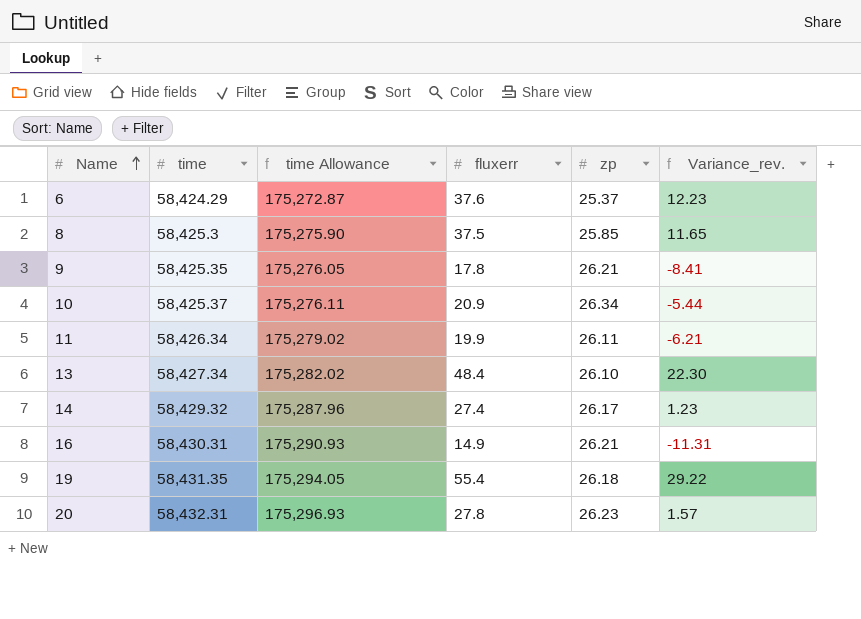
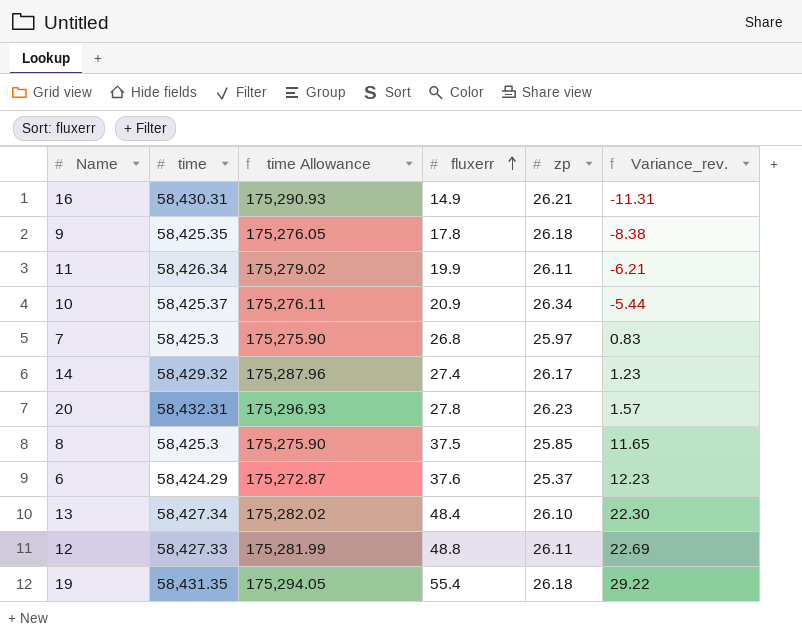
row order: Name ascending -> fluxerr ascending
9 | zp: 26.21 -> 26.18
9 | Variance_rev.: -8.41 -> -8.38
row 7: none -> 58,425.3 | 175,275.90 | 26.8 | 25.97 | 0.83
row 12: none -> 58,427.33 | 175,281.99 | 48.8 | 26.11 | 22.69

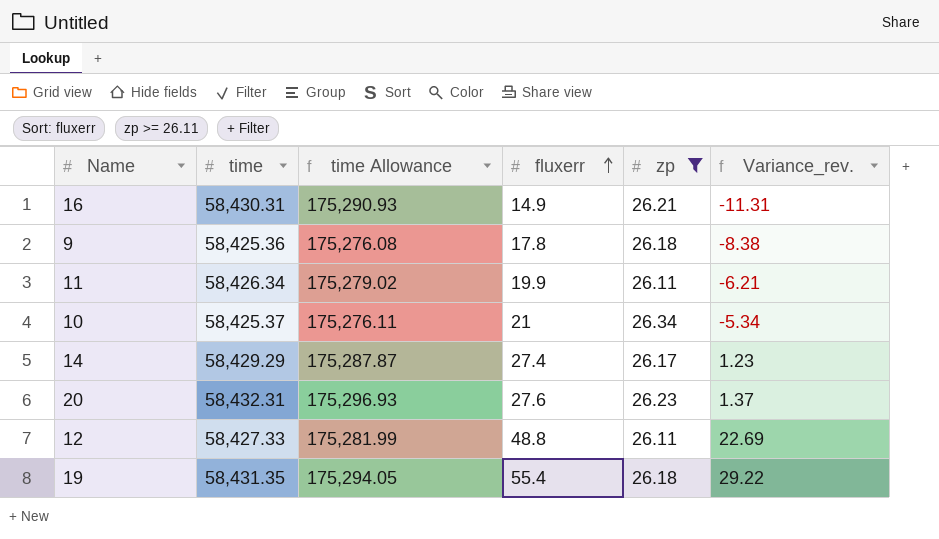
filter: none -> zp >= 26.11
9 | time: 58,425.35 -> 58,425.36
9 | time Allowance: 175,276.05 -> 175,276.08
10 | fluxerr: 20.9 -> 21
10 | Variance_rev.: -5.44 -> -5.34
14 | time: 58,429.32 -> 58,429.29
14 | time Allowance: 175,287.96 -> 175,287.87
20 | fluxerr: 27.8 -> 27.6
20 | Variance_rev.: 1.57 -> 1.37

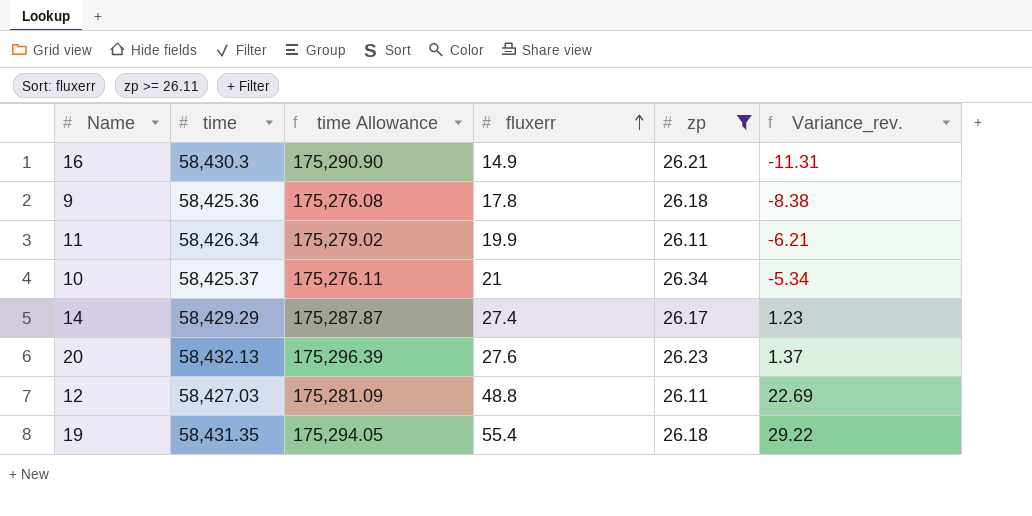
16 | time: 58,430.31 -> 58,430.3
16 | time Allowance: 175,290.93 -> 175,290.90
20 | time: 58,432.31 -> 58,432.13
20 | time Allowance: 175,296.93 -> 175,296.39
12 | time: 58,427.33 -> 58,427.03
12 | time Allowance: 175,281.99 -> 175,281.09

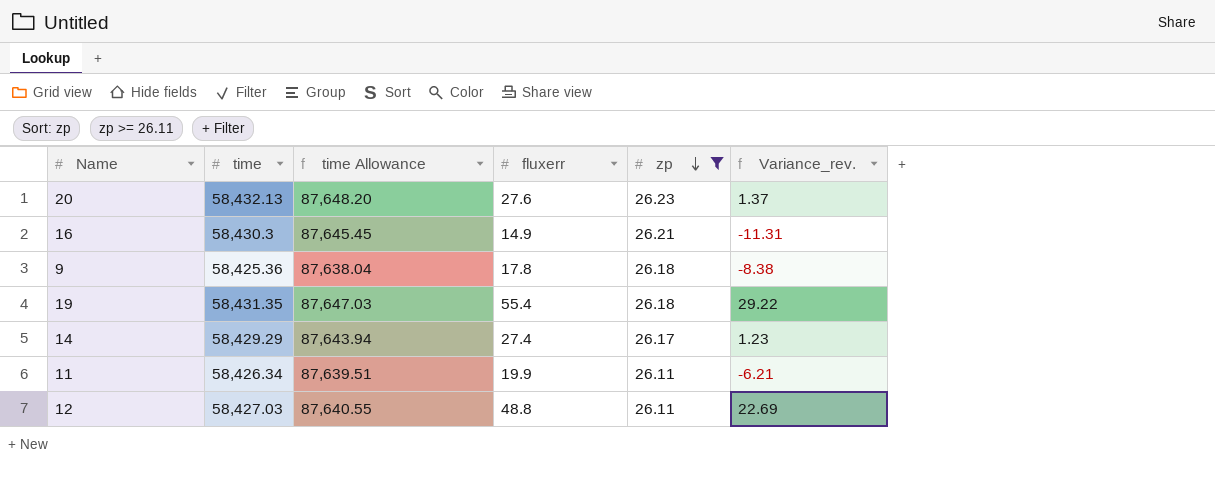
row order: fluxerr ascending -> zp descending
column time Allowance | formula: [time] * 3 -> [time] * 1.5
row 10: 58,425.37 | 175,276.11 | 21 | 26.34 | -5.34 -> none

